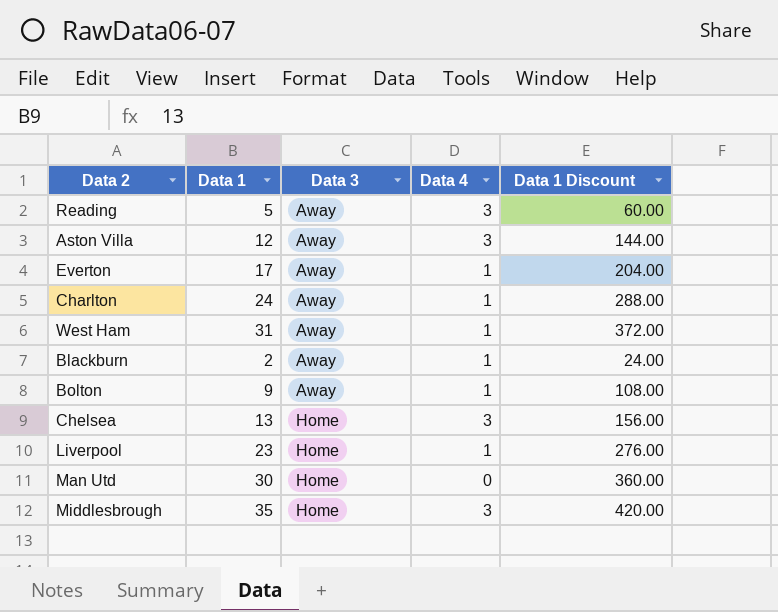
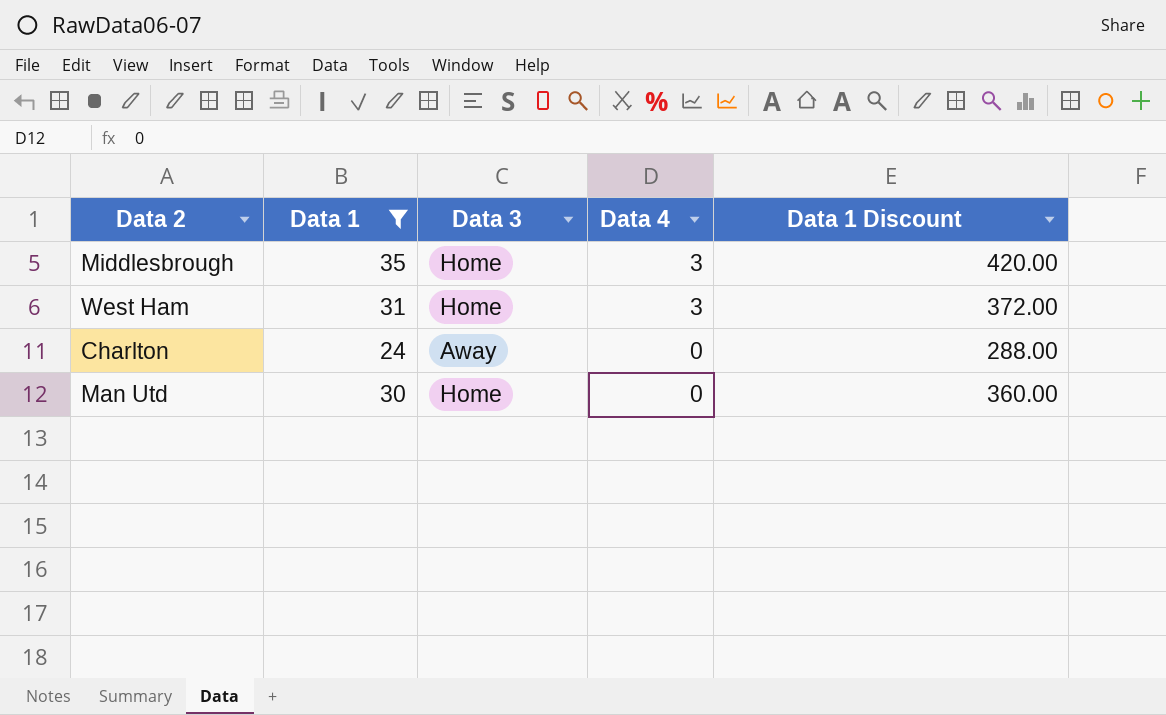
filter: none -> Data 1 >= 24
row order: Data 3 ascending -> Data 4 descending
West Ham | Data 3: Away -> Home
West Ham | Data 4: 1 -> 3
Charlton | Data 4: 1 -> 0

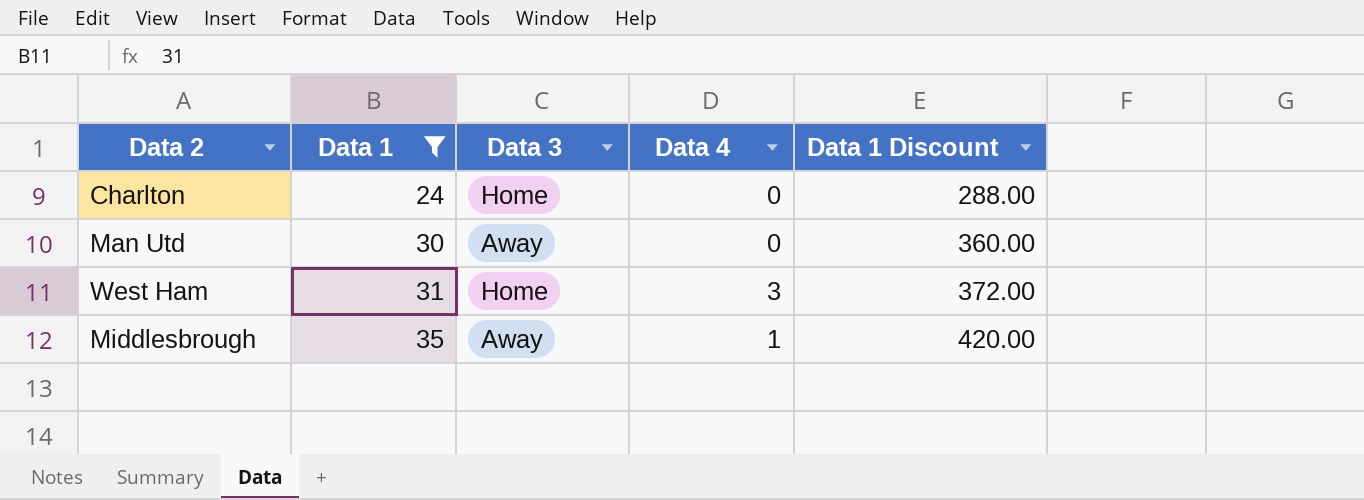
row order: Data 4 descending -> Data 1 ascending
Charlton | Data 3: Away -> Home
Man Utd | Data 3: Home -> Away
Middlesbrough | Data 3: Home -> Away
Middlesbrough | Data 4: 3 -> 1

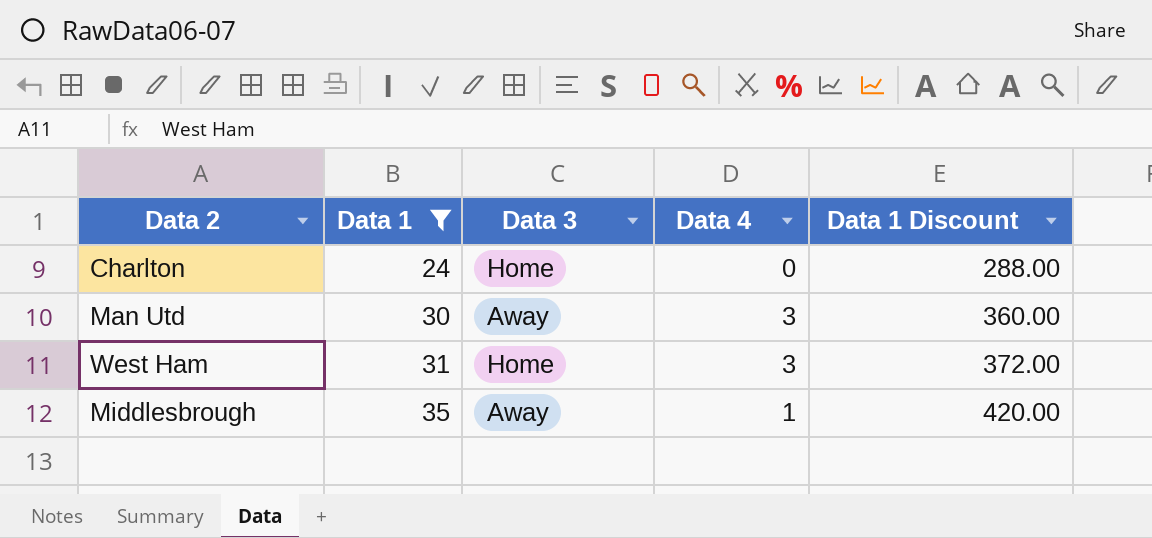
Man Utd | Data 4: 0 -> 3

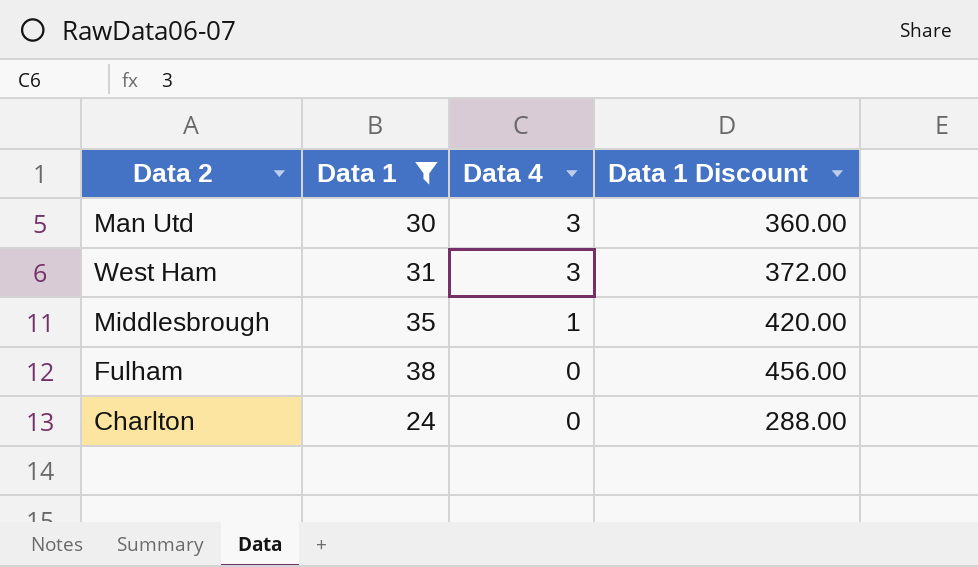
row order: Data 1 ascending -> Data 4 descending
column Data 3 | position: 3 -> none
row Fulham: none -> 38 | 0 | 456.00

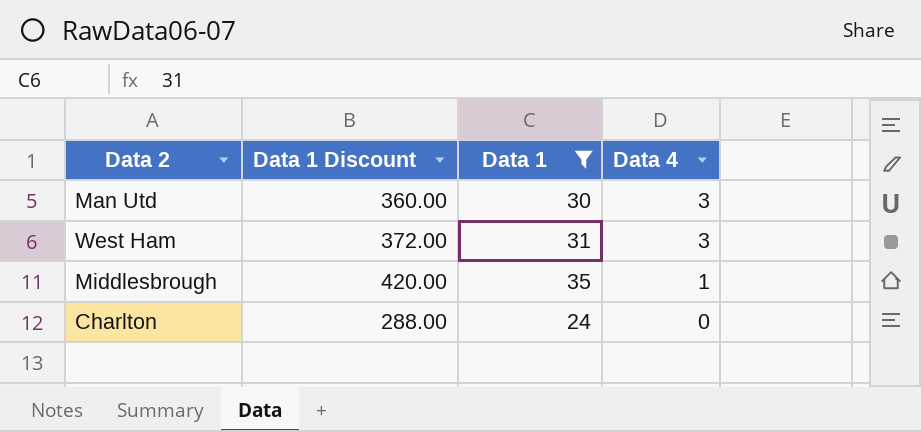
column Data 1 Discount | position: 4 -> 2
row Fulham: 38 | 0 | 456.00 -> none

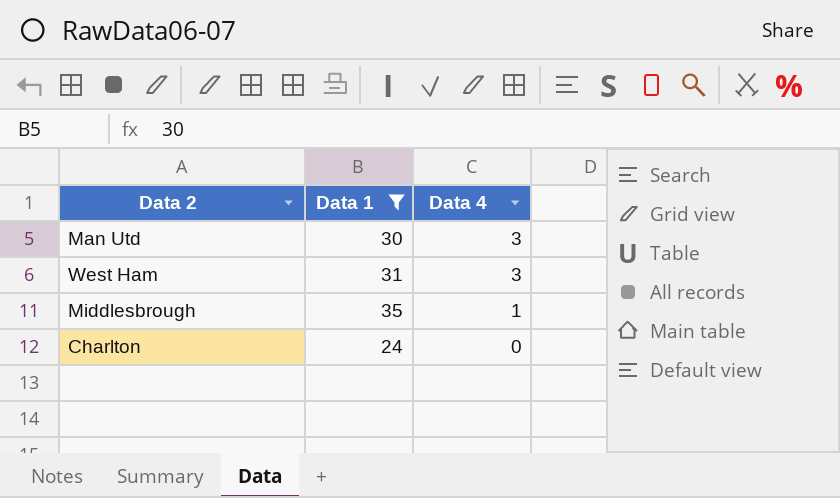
column Data 1 Discount | formula: [Data 1] * 12 -> none

